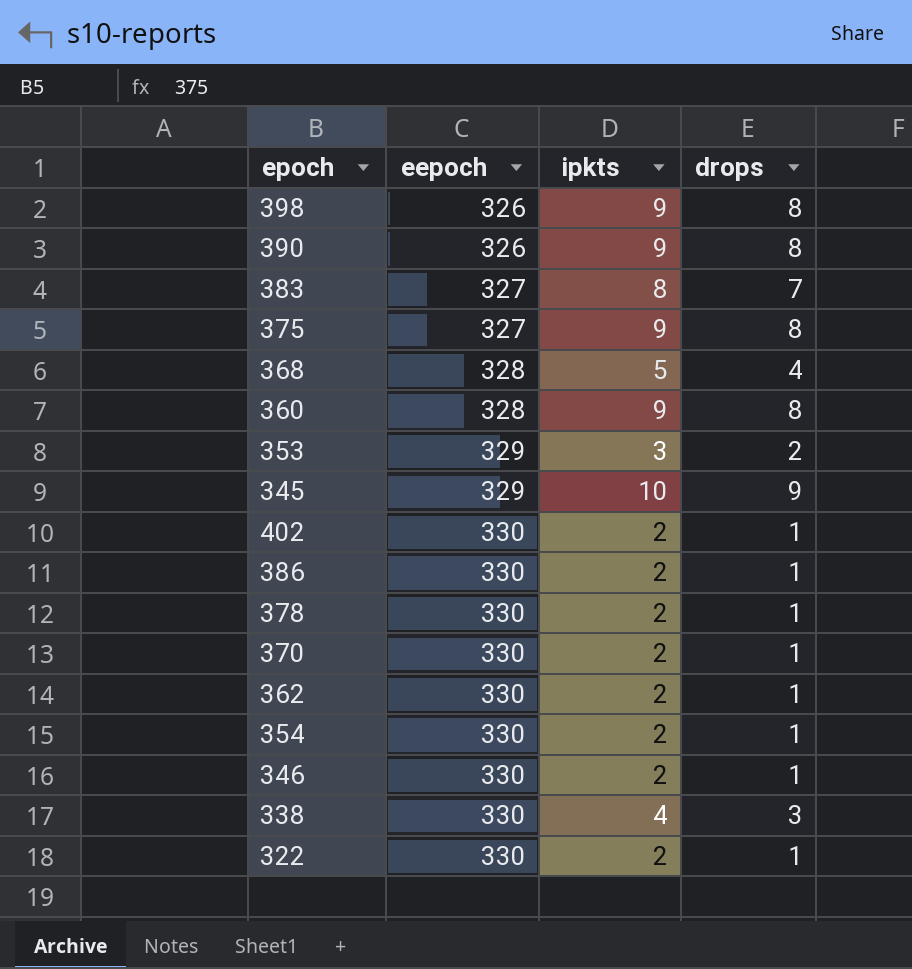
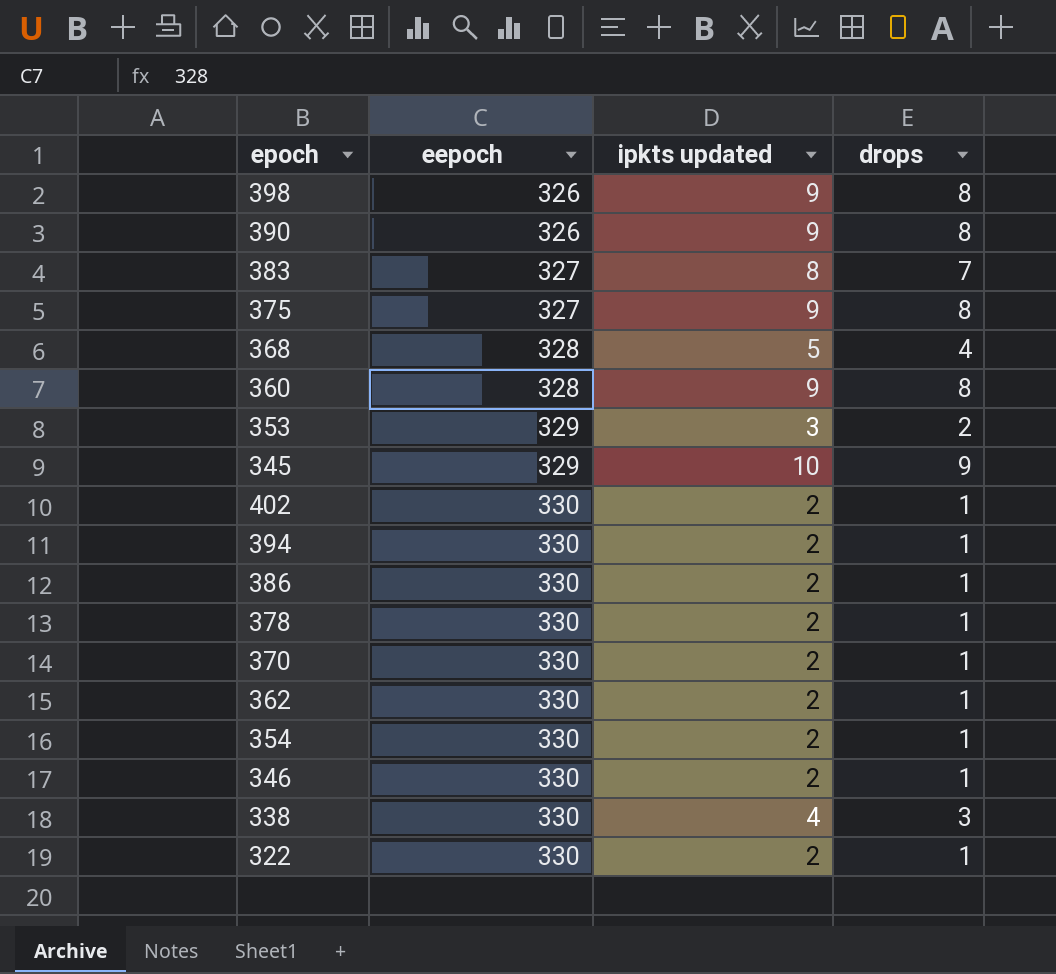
column name: ipkts -> ipkts updated
row 394: none -> 330 | 2 | 1

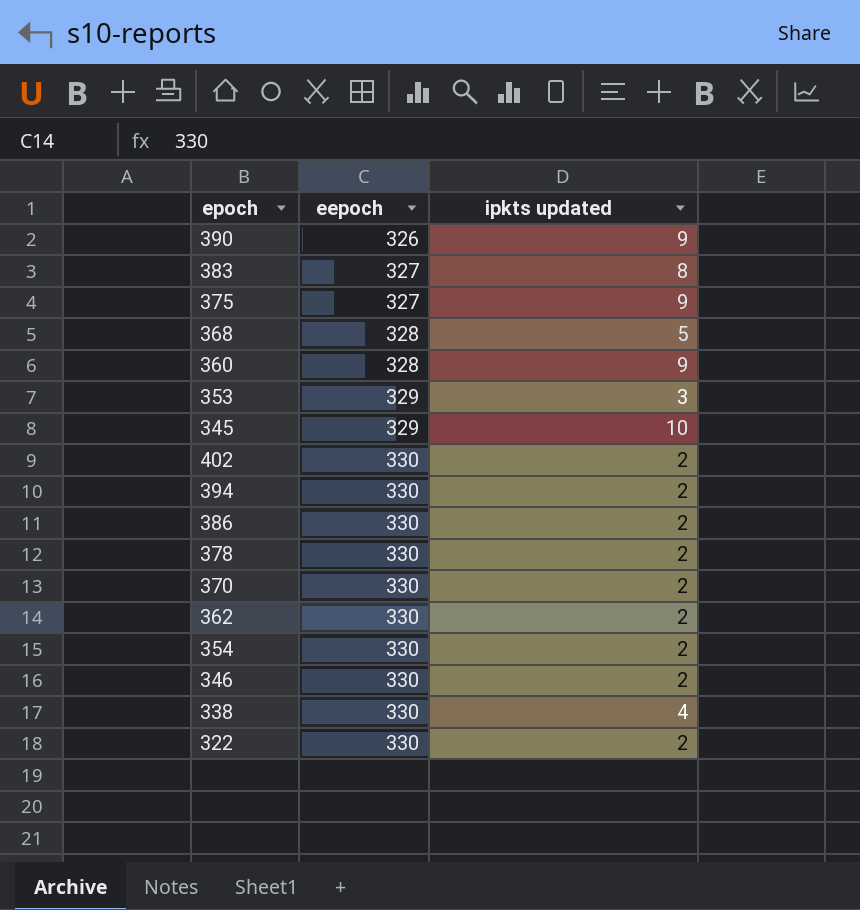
column drops | position: 4 -> none
row 398: 326 | 9 | 8 -> none

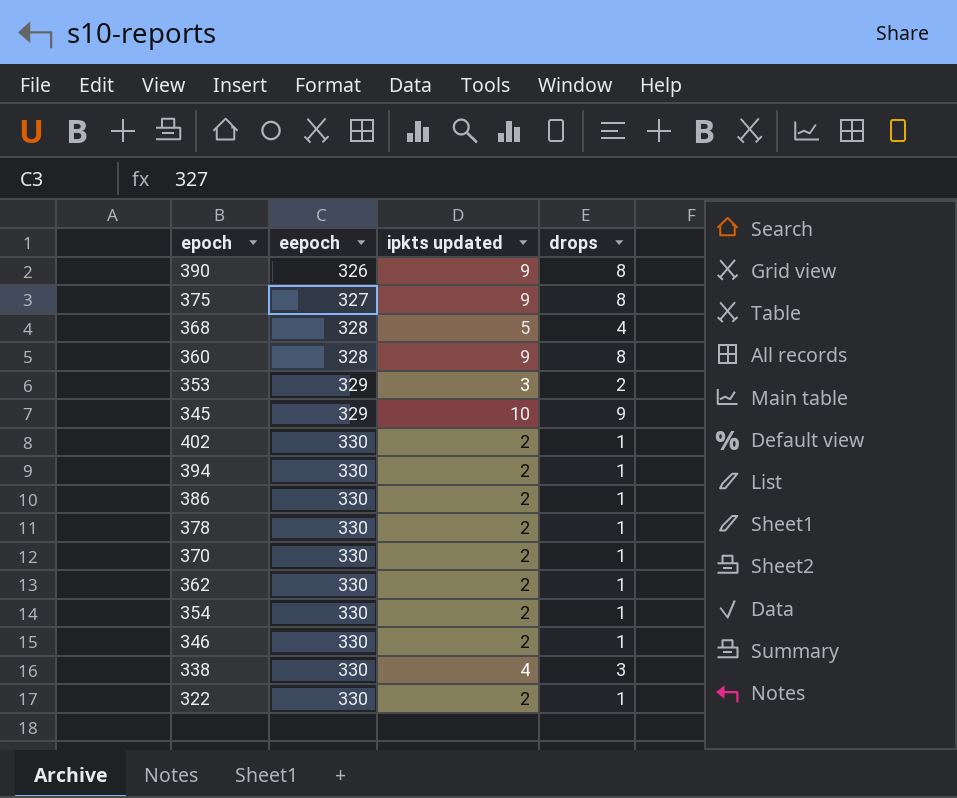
column drops | position: none -> 4
row 383: 327 | 8 -> none

